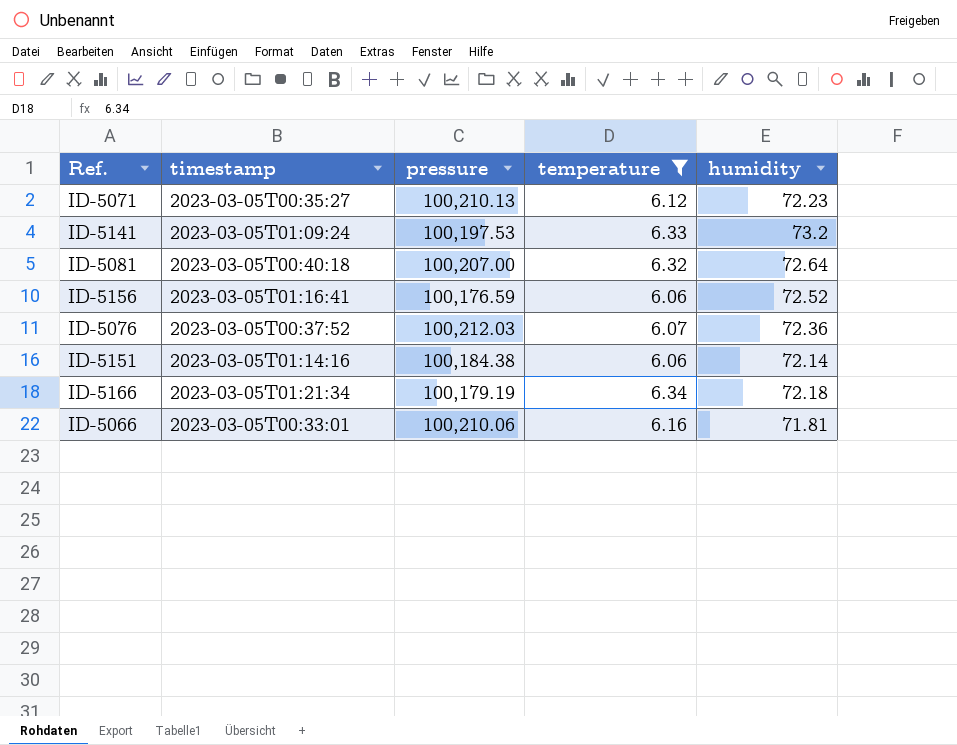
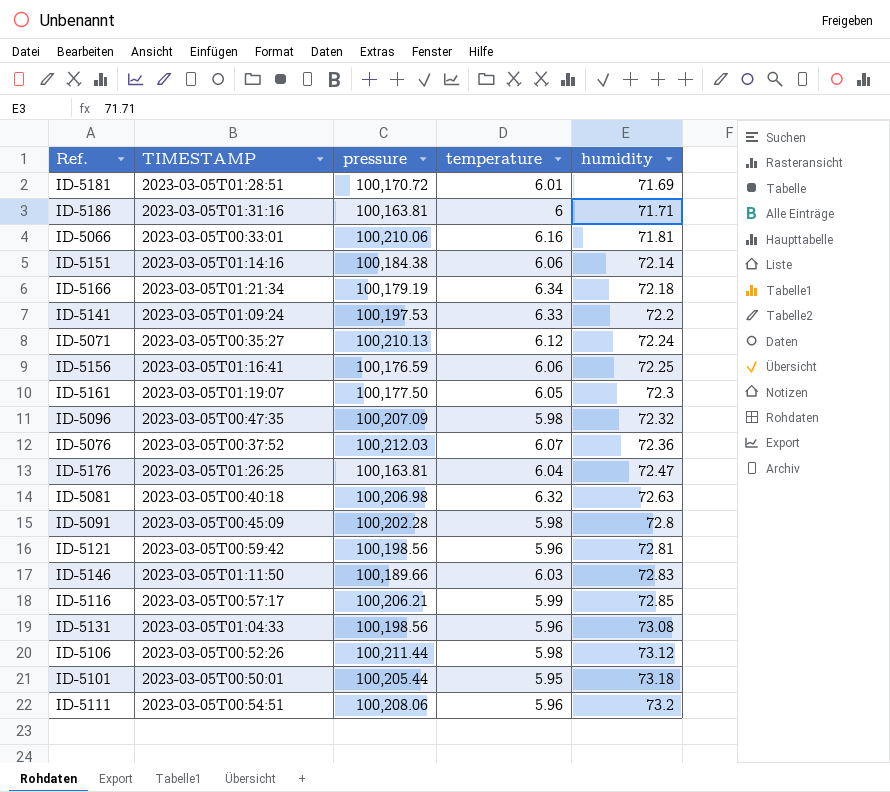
filter: temperature >= 6.06 -> none
row order: none -> humidity ascending
column name: timestamp -> TIMESTAMP
ID-5141 | humidity: 73.2 -> 72.2
ID-5071 | humidity: 72.23 -> 72.24
ID-5156 | humidity: 72.52 -> 72.25
ID-5081 | pressure: 100,207.00 -> 100,206.98
ID-5081 | humidity: 72.64 -> 72.63

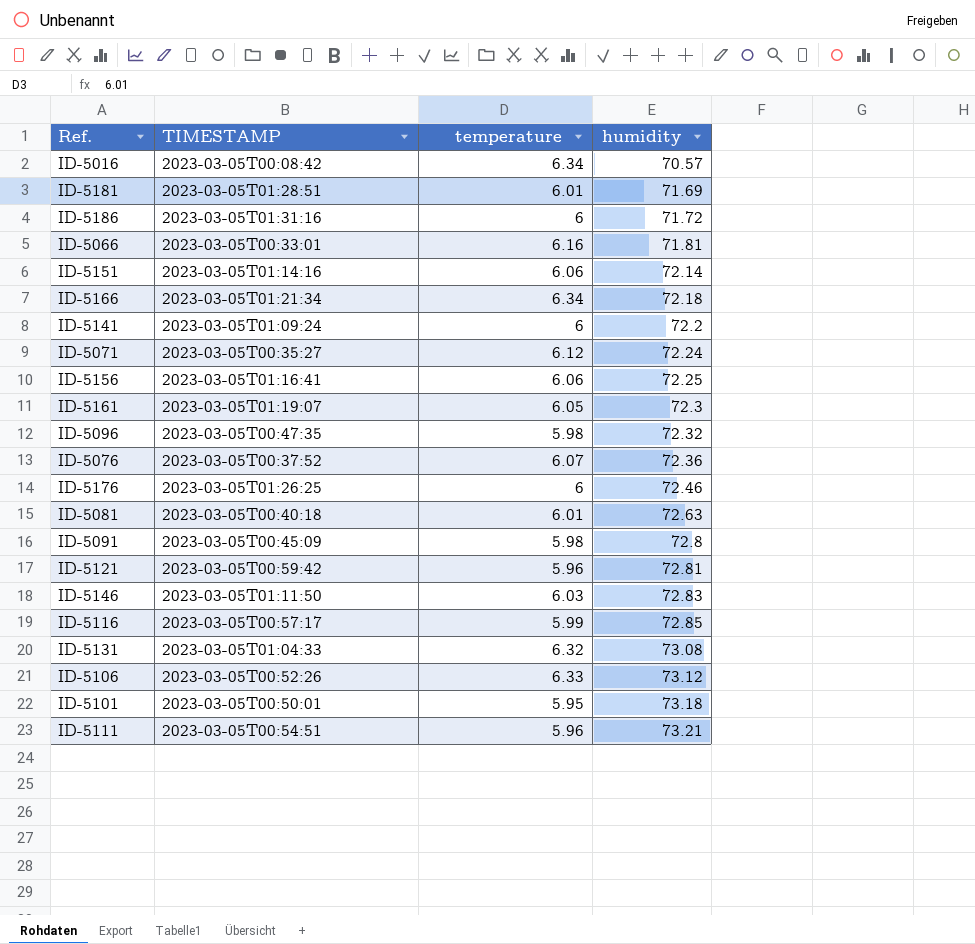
column pressure | position: 3 -> none
row ID-5016: none -> 2023-03-05T00:08:42 | 6.34 | 70.57
ID-5186 | humidity: 71.71 -> 71.72
ID-5141 | temperature: 6.33 -> 6
ID-5176 | temperature: 6.04 -> 6
ID-5176 | humidity: 72.47 -> 72.46
ID-5081 | temperature: 6.32 -> 6.01
ID-5131 | temperature: 5.96 -> 6.32
ID-5106 | temperature: 5.98 -> 6.33
ID-5111 | humidity: 73.2 -> 73.21

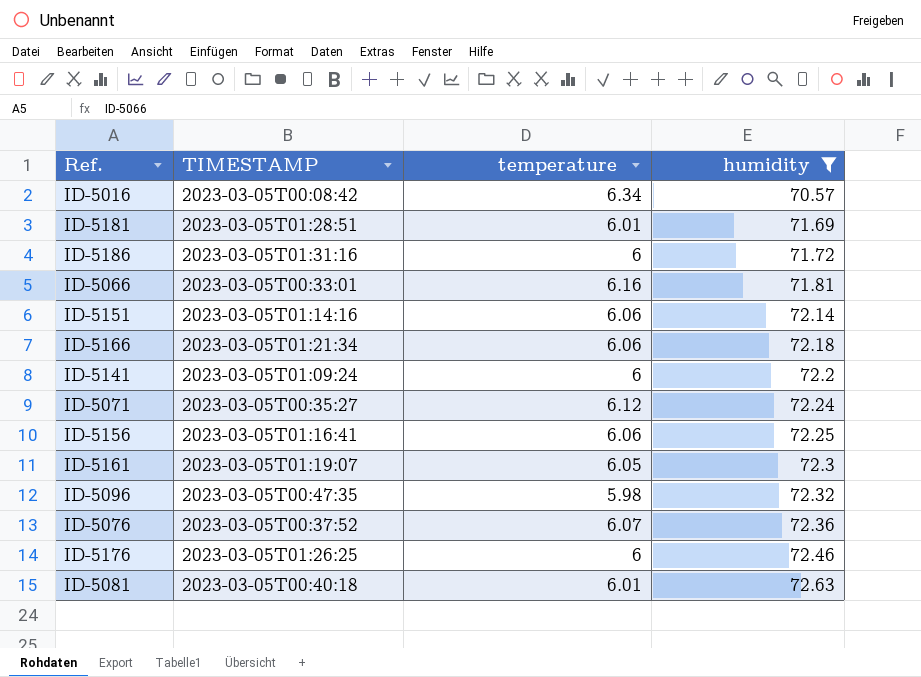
filter: none -> humidity <= 72.63
ID-5166 | temperature: 6.34 -> 6.06

